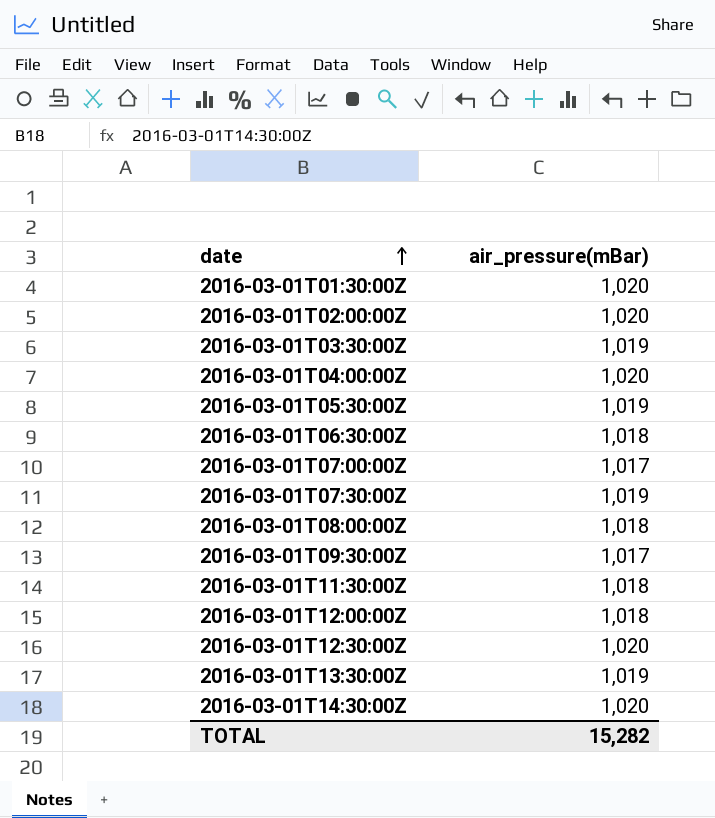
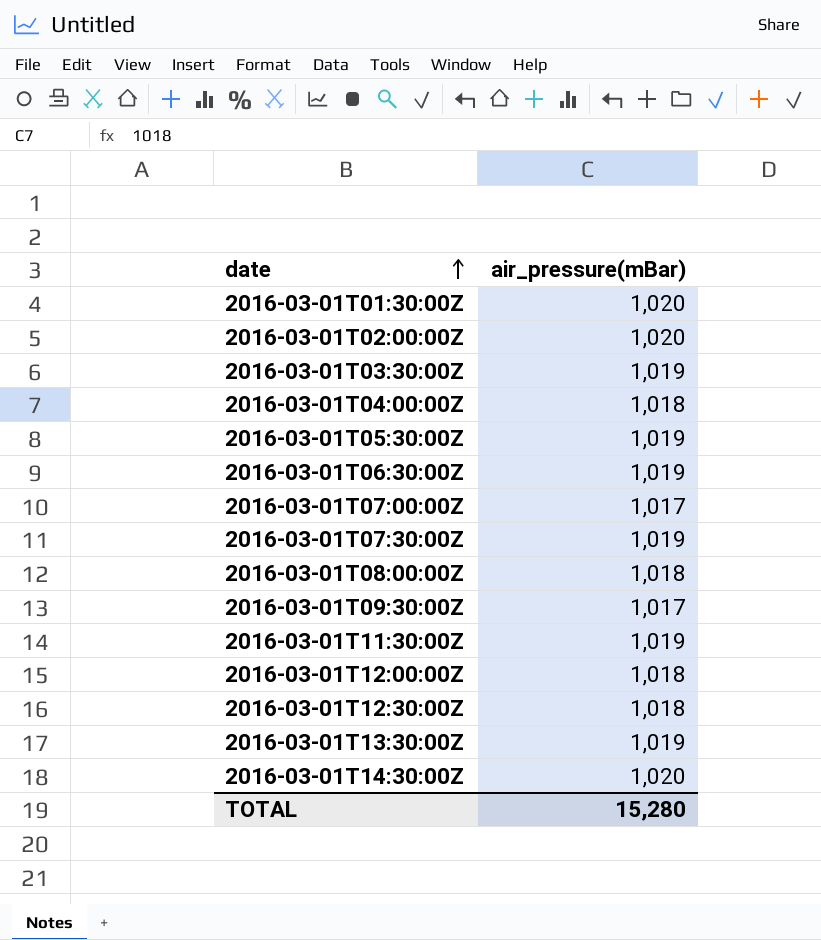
2016-03-01T04:00:00Z | air_pressure(mBar): 1,020 -> 1,018
2016-03-01T06:30:00Z | air_pressure(mBar): 1,018 -> 1,019
2016-03-01T11:30:00Z | air_pressure(mBar): 1,018 -> 1,019
2016-03-01T12:30:00Z | air_pressure(mBar): 1,020 -> 1,018
TOTAL | air_pressure(mBar): 15,282 -> 15,280

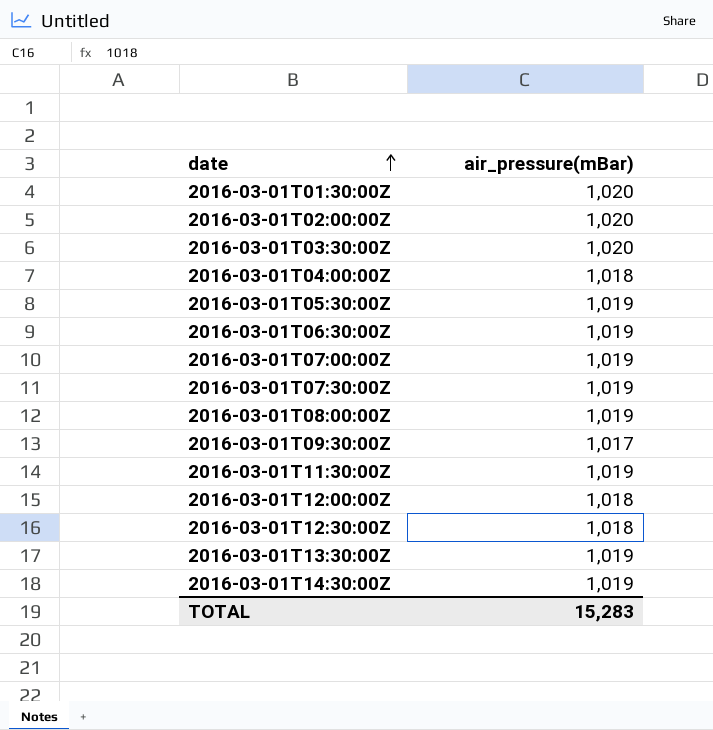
2016-03-01T03:30:00Z | air_pressure(mBar): 1,019 -> 1,020
2016-03-01T07:00:00Z | air_pressure(mBar): 1,017 -> 1,019
2016-03-01T08:00:00Z | air_pressure(mBar): 1,018 -> 1,019
2016-03-01T14:30:00Z | air_pressure(mBar): 1,020 -> 1,019
TOTAL | air_pressure(mBar): 15,280 -> 15,283

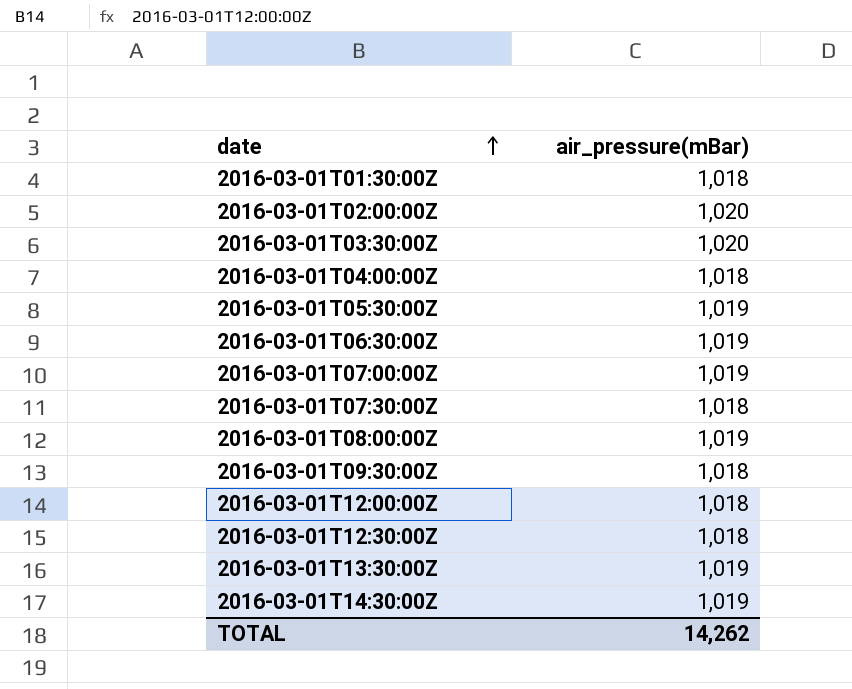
row 2016-03-01T11:30:00Z: 1,019 -> none
2016-03-01T01:30:00Z | air_pressure(mBar): 1,020 -> 1,018
2016-03-01T07:30:00Z | air_pressure(mBar): 1,019 -> 1,018
2016-03-01T09:30:00Z | air_pressure(mBar): 1,017 -> 1,018
TOTAL | air_pressure(mBar): 15,283 -> 14,262

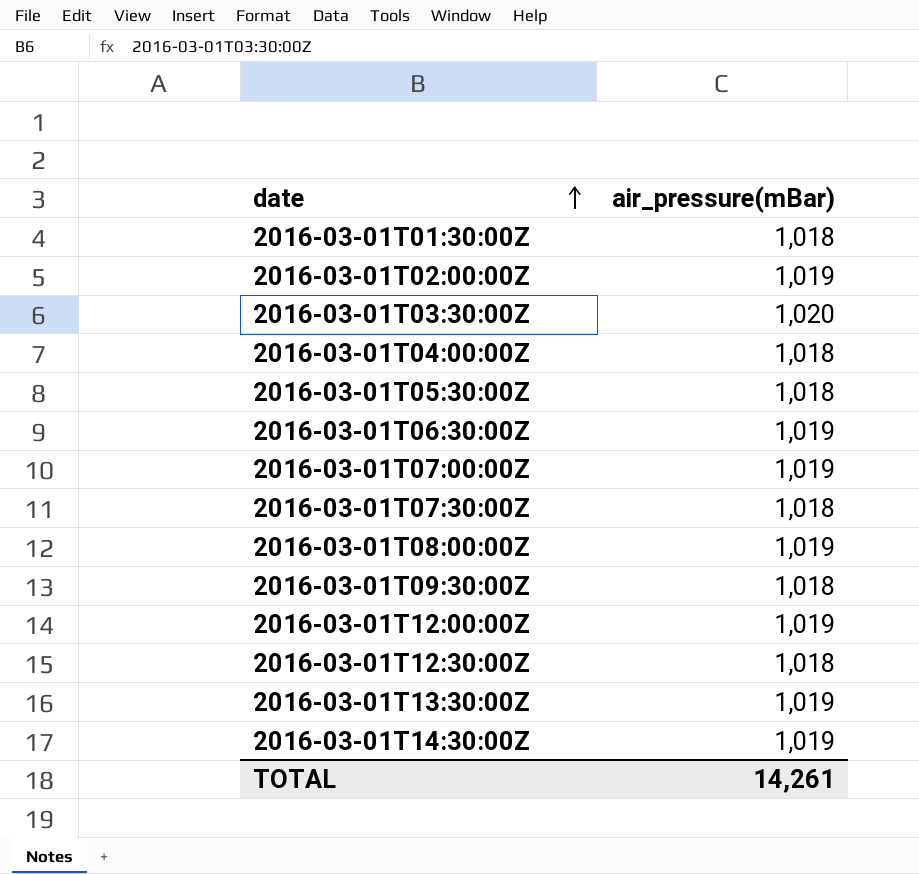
2016-03-01T02:00:00Z | air_pressure(mBar): 1,020 -> 1,019
2016-03-01T05:30:00Z | air_pressure(mBar): 1,019 -> 1,018
2016-03-01T12:00:00Z | air_pressure(mBar): 1,018 -> 1,019
TOTAL | air_pressure(mBar): 14,262 -> 14,261

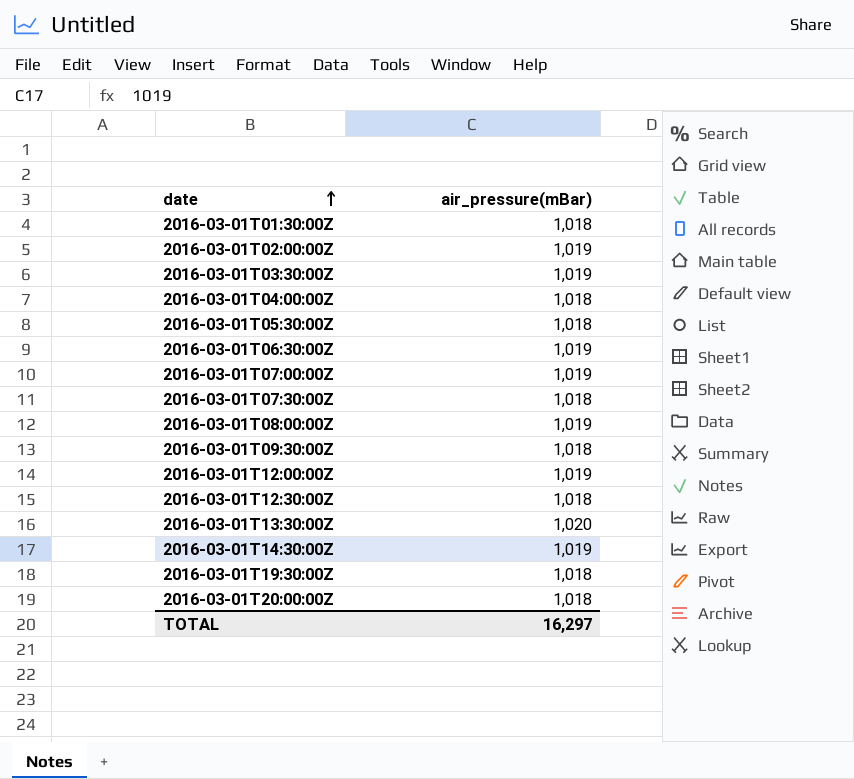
2016-03-01T03:30:00Z | air_pressure(mBar): 1,020 -> 1,019
2016-03-01T13:30:00Z | air_pressure(mBar): 1,019 -> 1,020
row 2016-03-01T19:30:00Z: none -> 1,018
row 2016-03-01T20:00:00Z: none -> 1,018
TOTAL | air_pressure(mBar): 14,261 -> 16,297

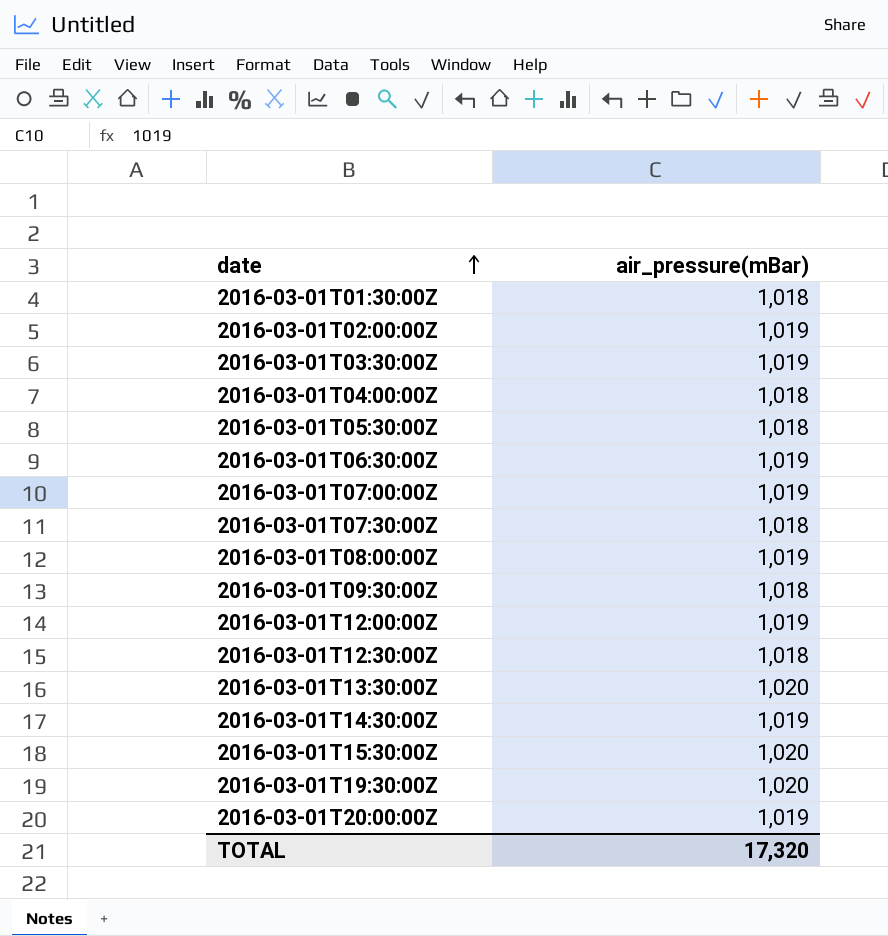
row 2016-03-01T15:30:00Z: none -> 1,020
2016-03-01T19:30:00Z | air_pressure(mBar): 1,018 -> 1,020
2016-03-01T20:00:00Z | air_pressure(mBar): 1,018 -> 1,019
TOTAL | air_pressure(mBar): 16,297 -> 17,320

